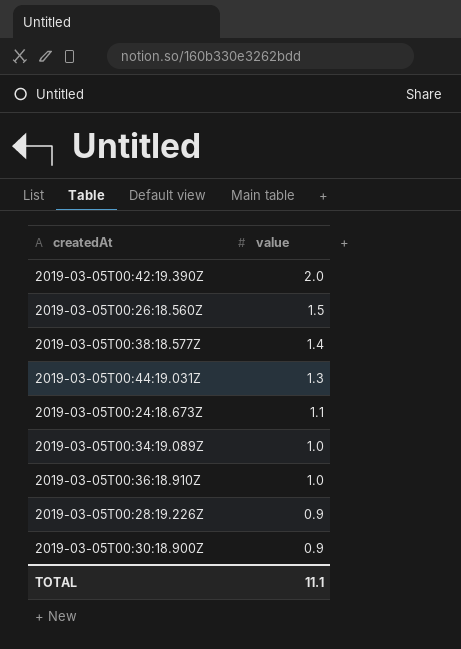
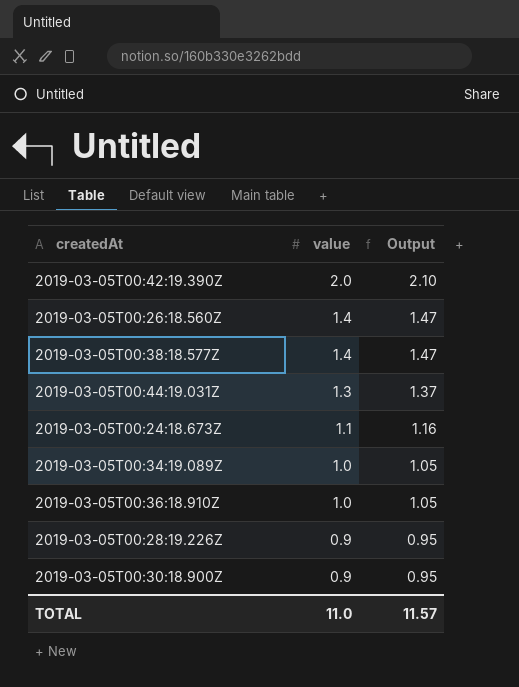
column Output | formula: none -> [value] * 1.05
2019-03-05T00:26:18.560Z | value: 1.5 -> 1.4
TOTAL | value: 11.1 -> 11.0

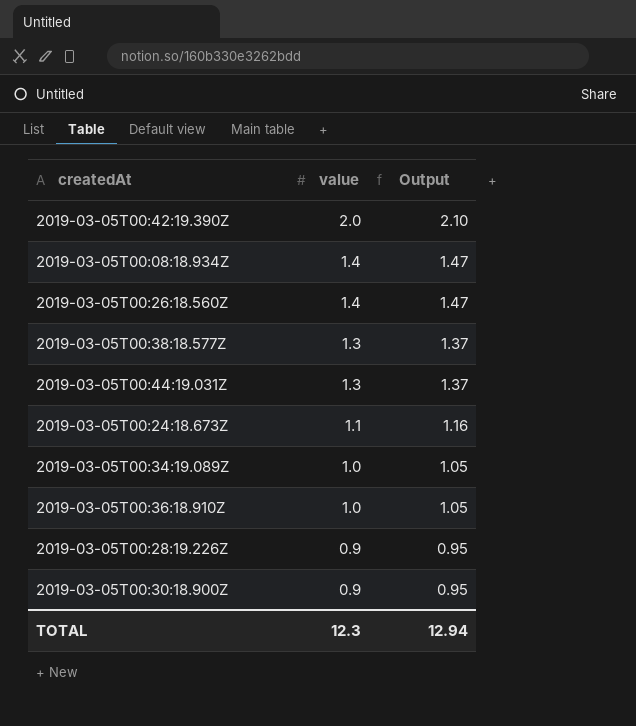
row 2019-03-05T00:08:18.934Z: none -> 1.4 | 1.47
2019-03-05T00:38:18.577Z | value: 1.4 -> 1.3
2019-03-05T00:38:18.577Z | Output: 1.47 -> 1.37
TOTAL | value: 11.0 -> 12.3
TOTAL | Output: 11.57 -> 12.94

